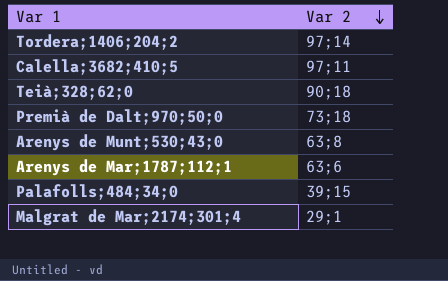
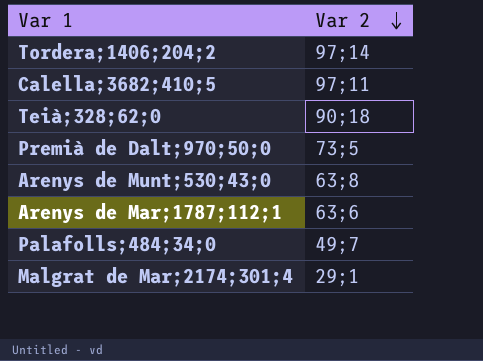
Premià de Dalt;970;50;0 | Var 2: 73;18 -> 73;5
Palafolls;484;34;0 | Var 2: 39;15 -> 49;7

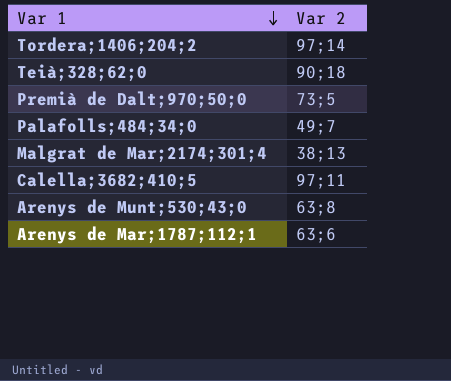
row order: Var 2 descending -> Var 1 descending
Malgrat de Mar;2174;301;4 | Var 2: 29;1 -> 38;13

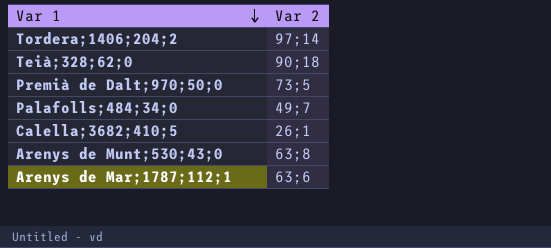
row Malgrat de Mar;2174;301;4: 38;13 -> none
Calella;3682;410;5 | Var 2: 97;11 -> 26;1

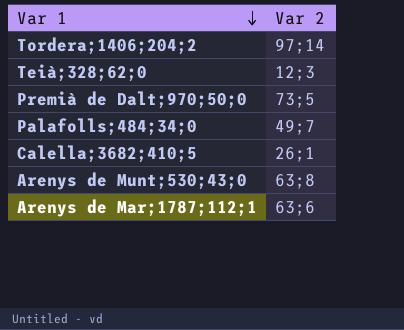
Teià;328;62;0 | Var 2: 90;18 -> 12;3

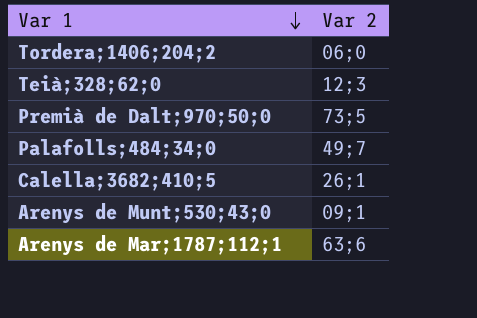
Tordera;1406;204;2 | Var 2: 97;14 -> 06;0
Arenys de Munt;530;43;0 | Var 2: 63;8 -> 09;1

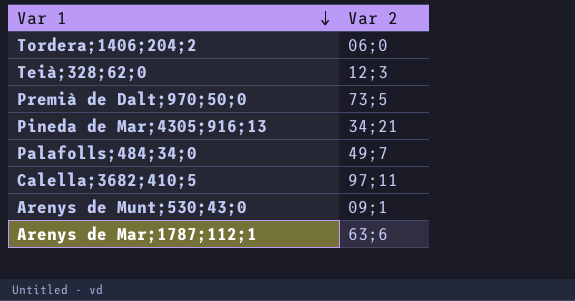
row Pineda de Mar;4305;916;13: none -> 34;21
Calella;3682;410;5 | Var 2: 26;1 -> 97;11

